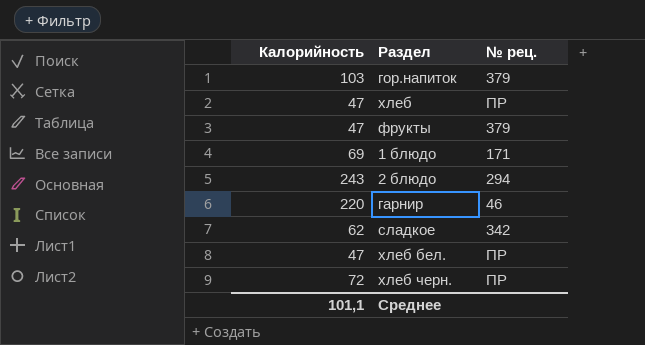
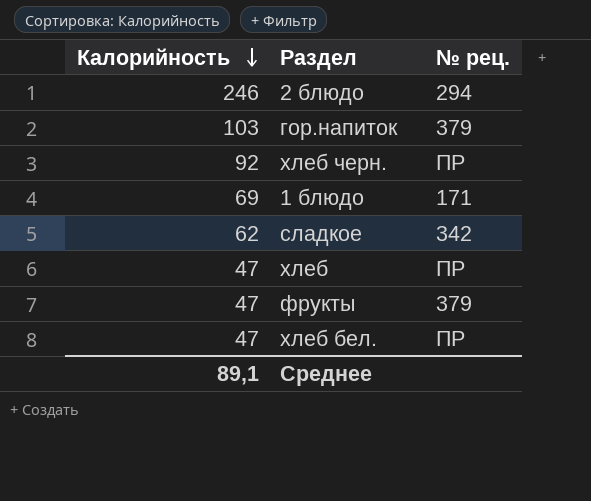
row order: none -> Калорийность descending
row гарнир: 220 | 46 -> none
2 блюдо | Калорийность: 243 -> 246
хлеб черн. | Калорийность: 72 -> 92
Среднее | Калорийность: 101,1 -> 89,1

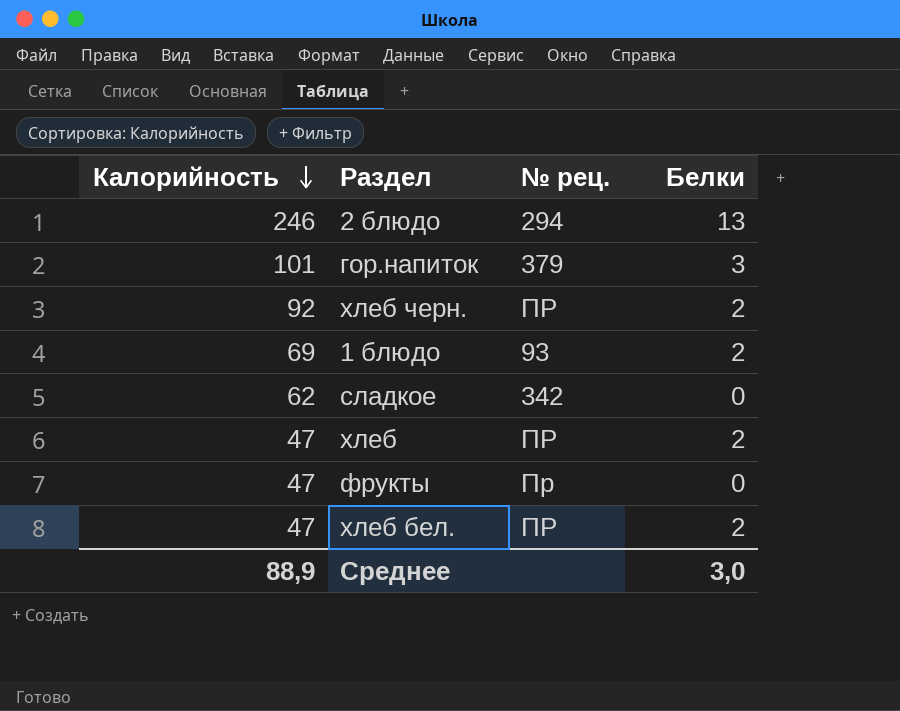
column Белки | position: none -> 4
гор.напиток | Калорийность: 103 -> 101
1 блюдо | № рец.: 171 -> 93
фрукты | № рец.: 379 -> Пр
Среднее | Калорийность: 89,1 -> 88,9

